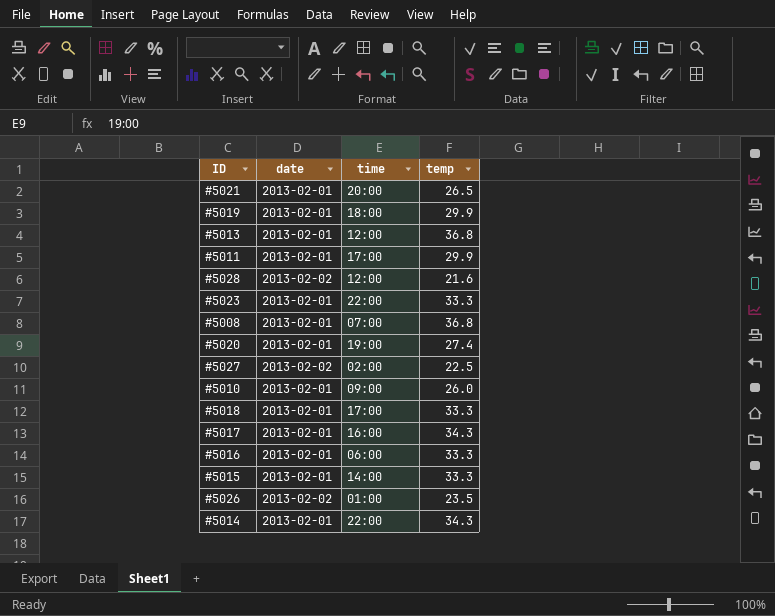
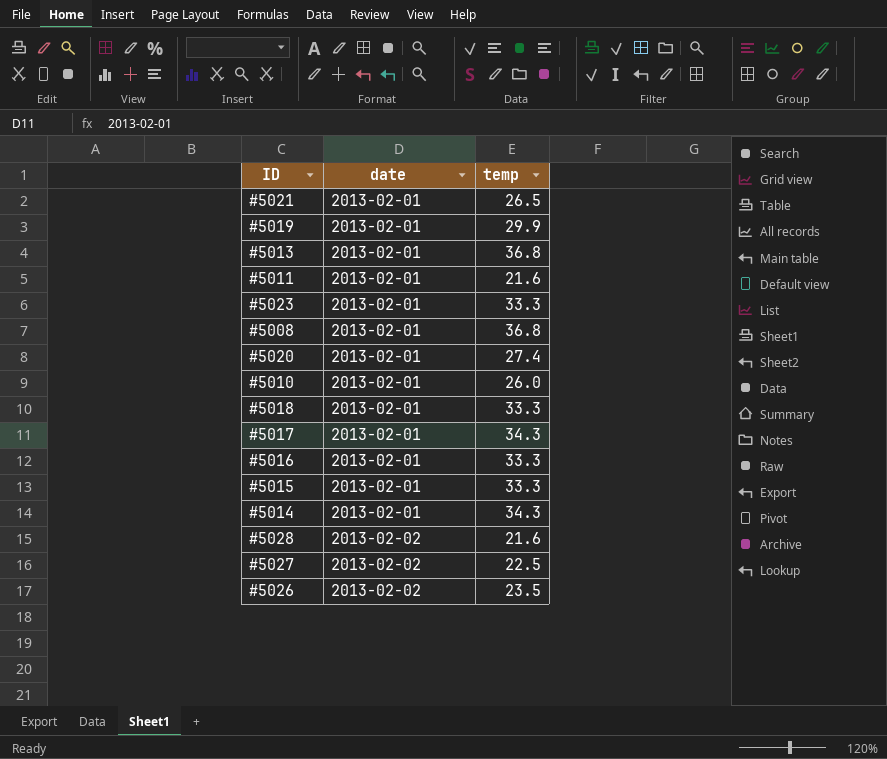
row order: none -> date ascending
column time | position: 3 -> none
#5011 | temp: 29.9 -> 21.6

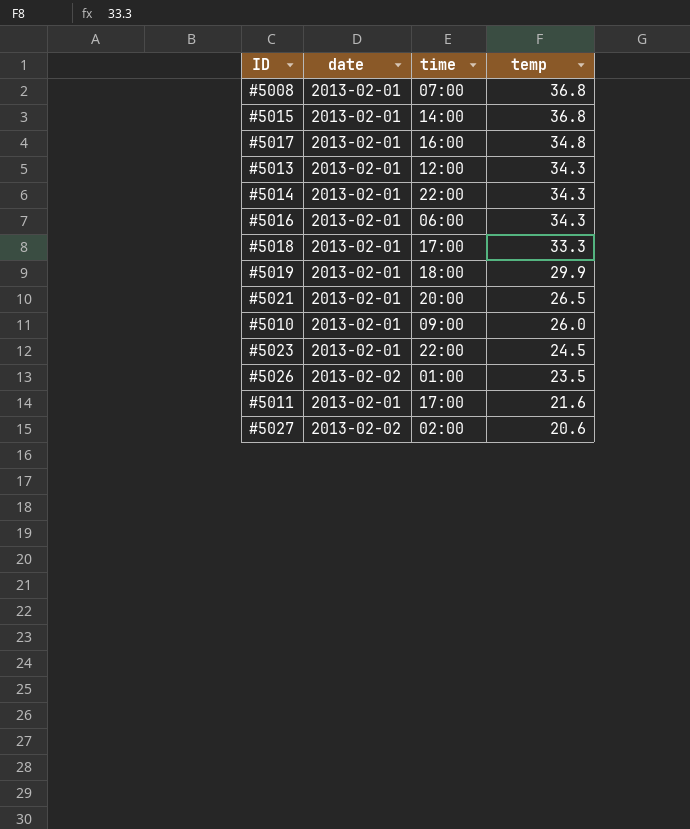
row order: date ascending -> temp descending
column time | position: none -> 3
row #5020: 2013-02-01 | 27.4 -> none
row #5028: 2013-02-02 | 21.6 -> none
#5015 | temp: 33.3 -> 36.8
#5017 | temp: 34.3 -> 34.8
#5013 | temp: 36.8 -> 34.3
#5016 | temp: 33.3 -> 34.3
#5023 | temp: 33.3 -> 24.5
#5027 | temp: 22.5 -> 20.6

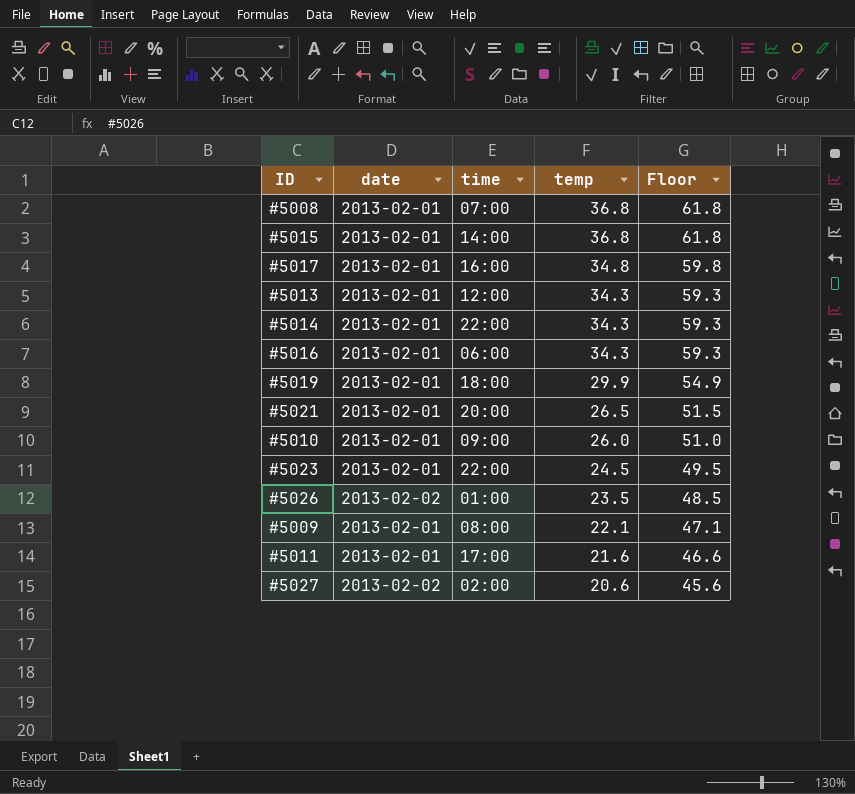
column Floor | formula: none -> [temp] + 25
row #5018: 2013-02-01 | 17:00 | 33.3 -> none
row #5009: none -> 2013-02-01 | 08:00 | 22.1 | 47.1

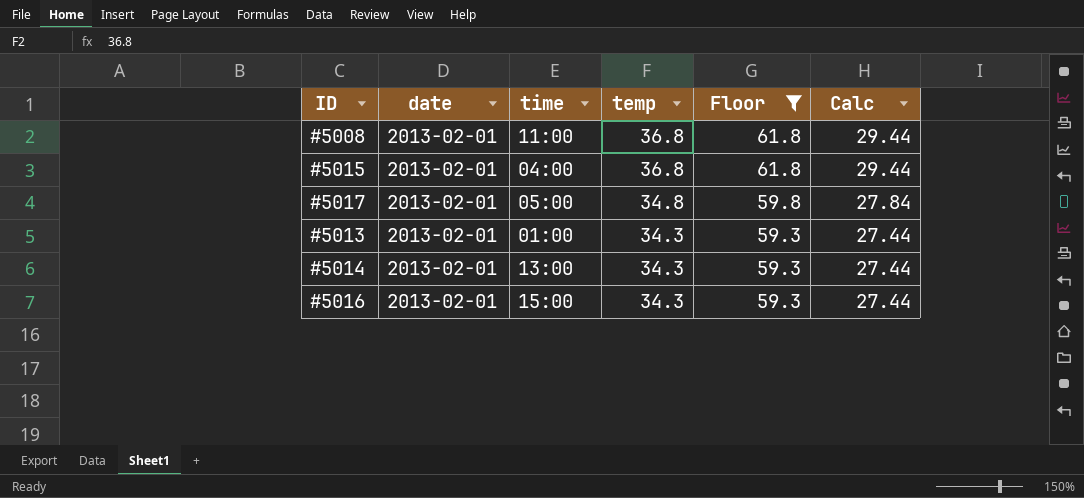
filter: none -> Floor >= 59.3
column Calc | formula: none -> [temp] * 0.8
#5008 | time: 07:00 -> 11:00
#5015 | time: 14:00 -> 04:00
#5017 | time: 16:00 -> 05:00
#5013 | time: 12:00 -> 01:00
#5014 | time: 22:00 -> 13:00
#5016 | time: 06:00 -> 15:00

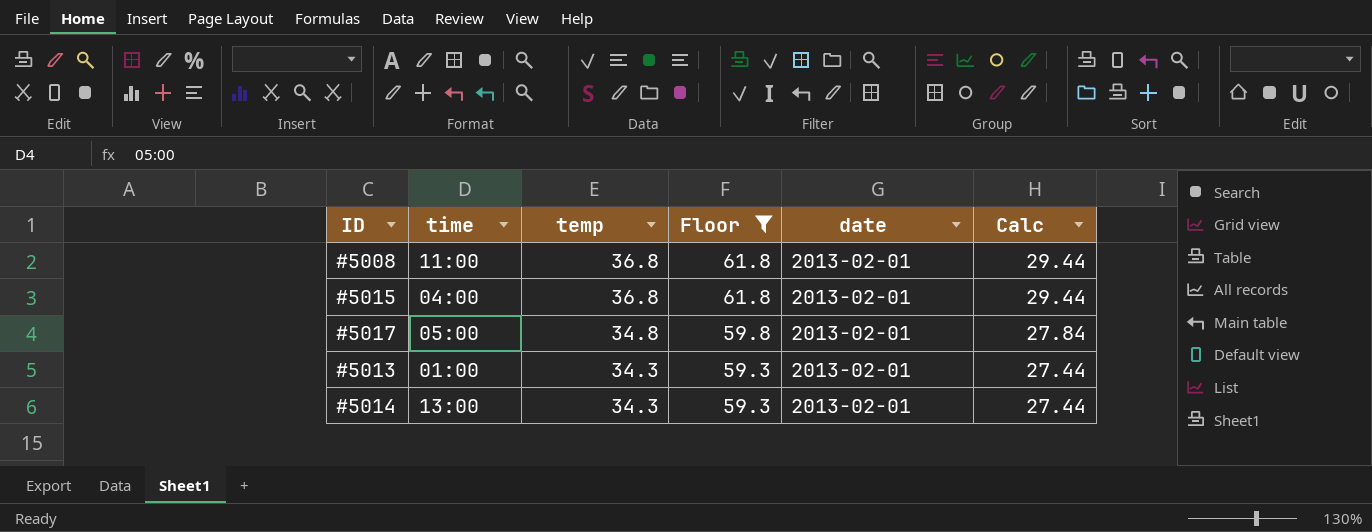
column date | position: 2 -> 5
row #5016: 2013-02-01 | 15:00 | 34.3 | 59.3 | 27.44 -> none

